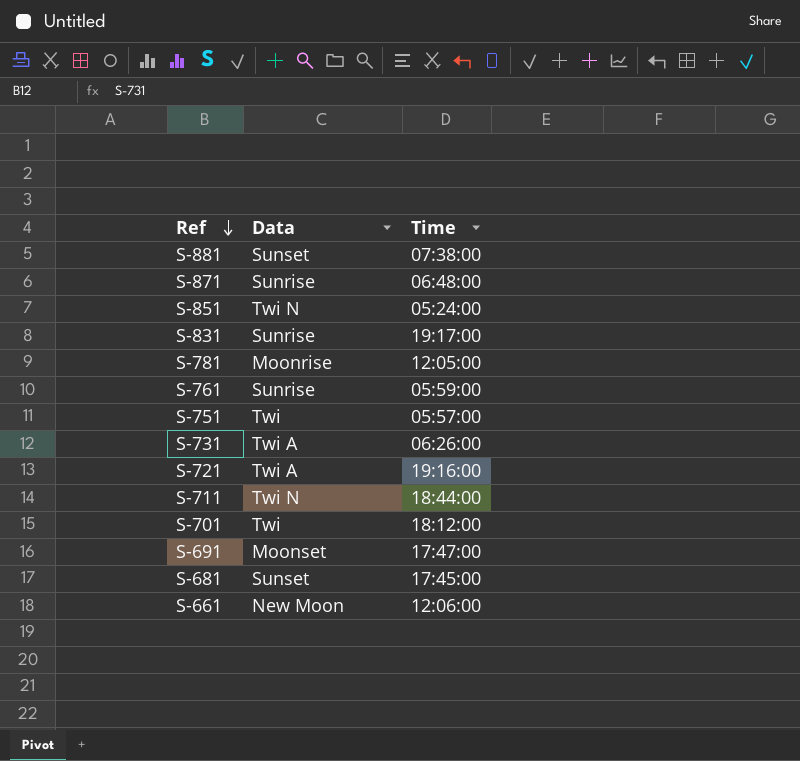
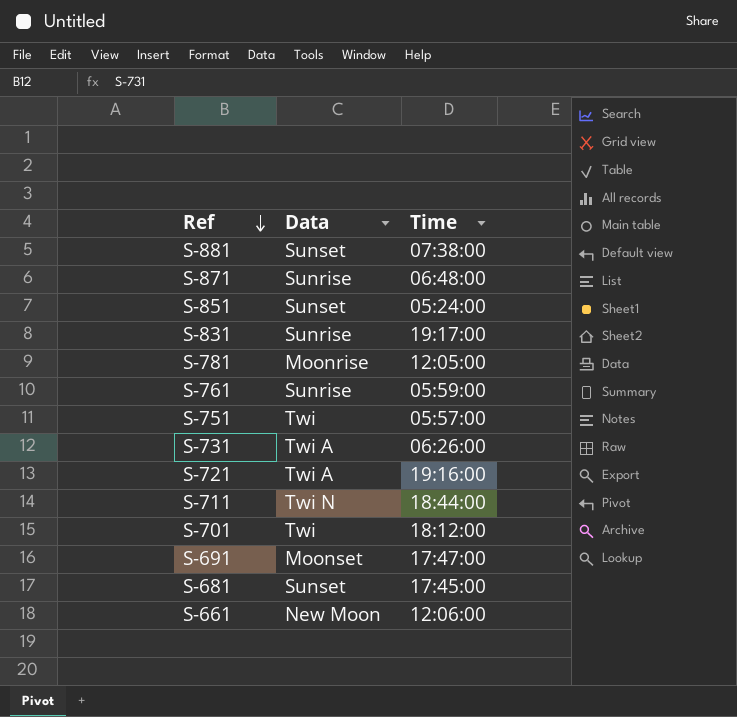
S-851 | Data: Twi N -> Sunset

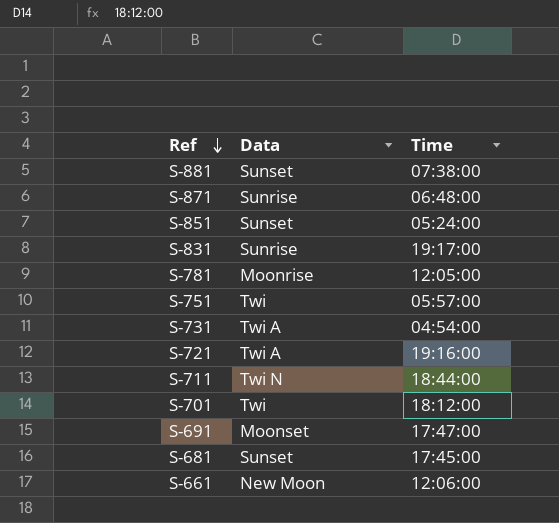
row S-761: Sunrise | 05:59:00 -> none
S-731 | Time: 06:26:00 -> 04:54:00

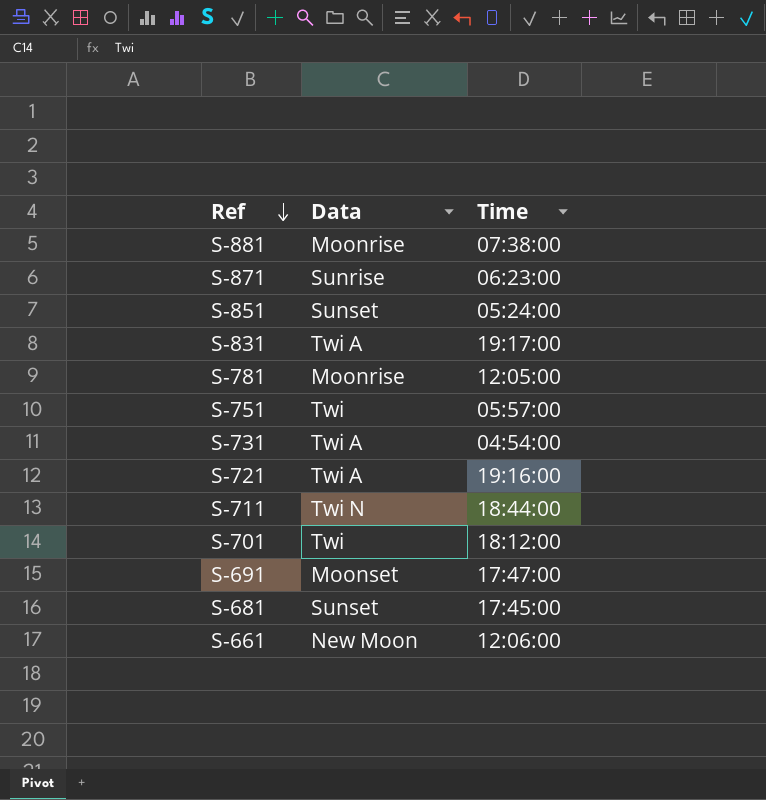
S-881 | Data: Sunset -> Moonrise
S-871 | Time: 06:48:00 -> 06:23:00
S-831 | Data: Sunrise -> Twi A

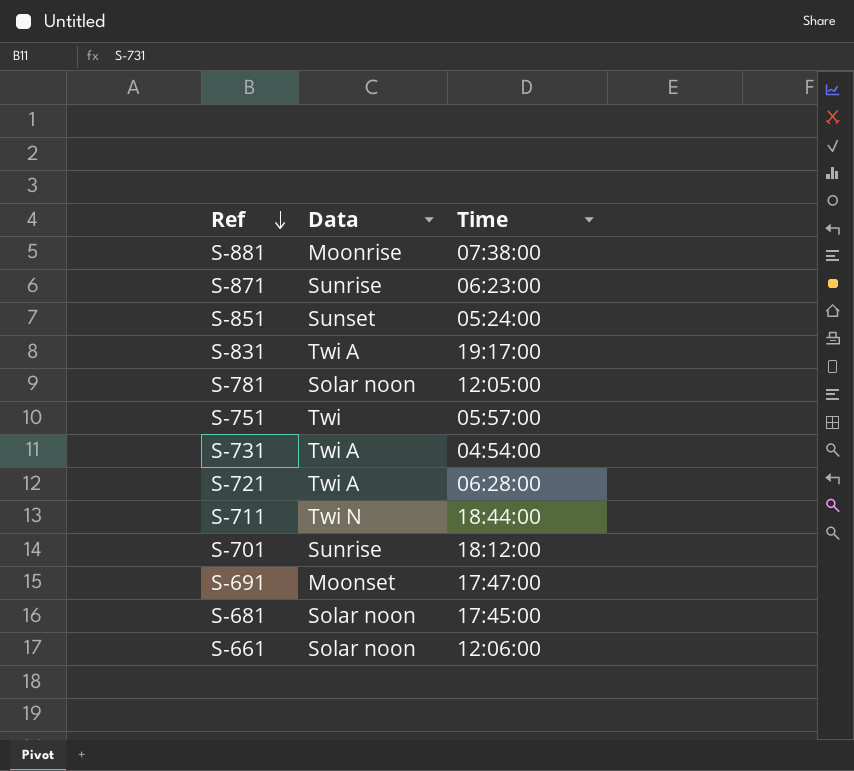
S-781 | Data: Moonrise -> Solar noon
S-721 | Time: 19:16:00 -> 06:28:00
S-701 | Data: Twi -> Sunrise
S-681 | Data: Sunset -> Solar noon
S-661 | Data: New Moon -> Solar noon

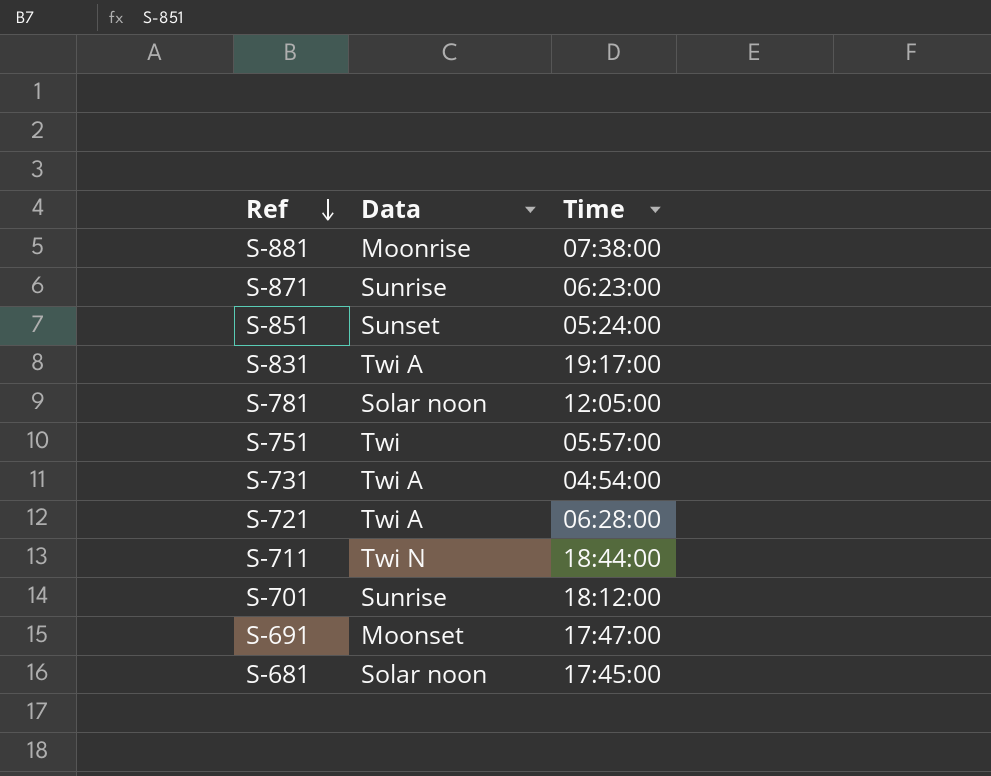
row S-661: Solar noon | 12:06:00 -> none

